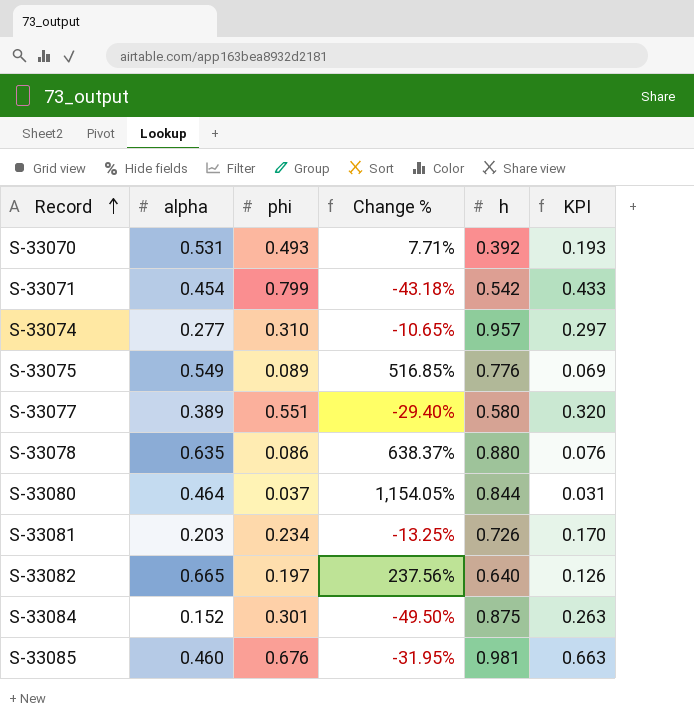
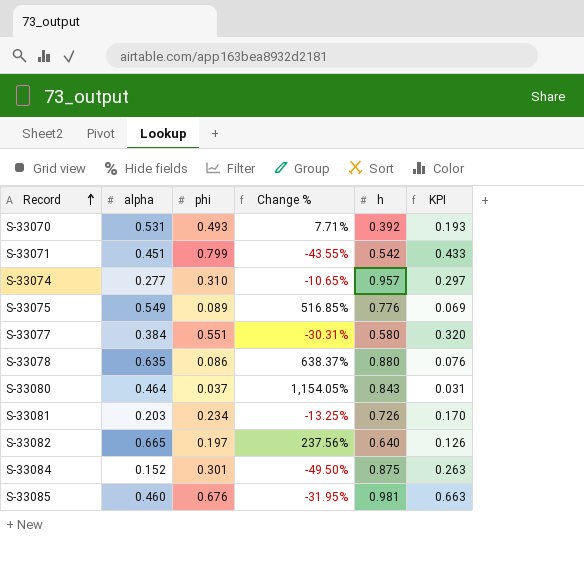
S-33071 | alpha: 0.454 -> 0.451
S-33071 | Change %: -43.18% -> -43.55%
S-33077 | alpha: 0.389 -> 0.384
S-33077 | Change %: -29.40% -> -30.31%
S-33080 | h: 0.844 -> 0.843

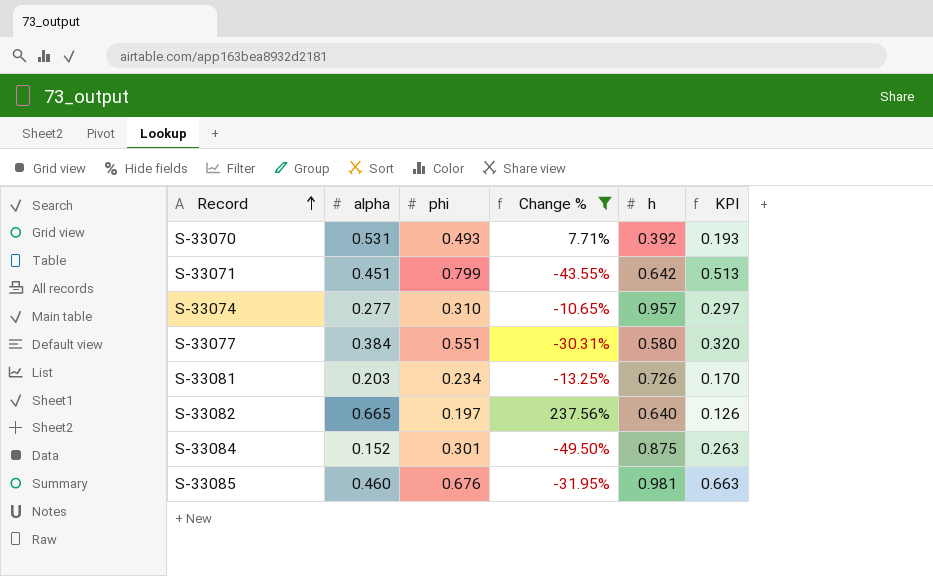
filter: none -> Change % <= 237.56%
S-33071 | h: 0.542 -> 0.642
S-33071 | KPI: 0.433 -> 0.513

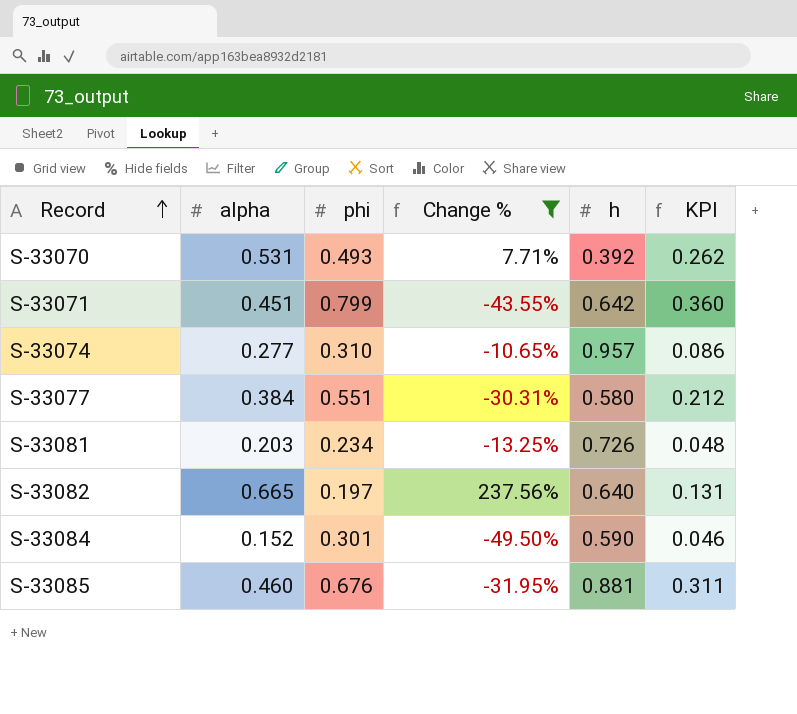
column KPI | formula: [phi] * [h] -> [alpha] * [phi]
S-33084 | h: 0.875 -> 0.590
S-33085 | h: 0.981 -> 0.881

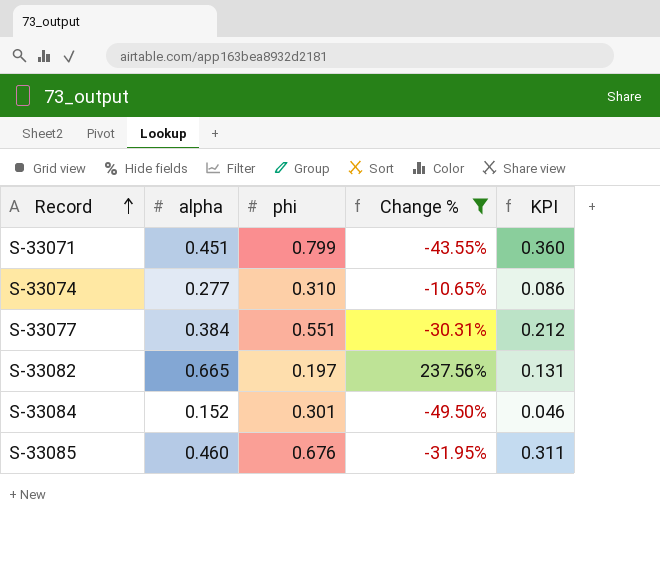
column h | position: 5 -> none
row S-33070: 0.531 | 0.493 | 7.71% | 0.392 | 0.262 -> none
row S-33081: 0.203 | 0.234 | -13.25% | 0.726 | 0.048 -> none

